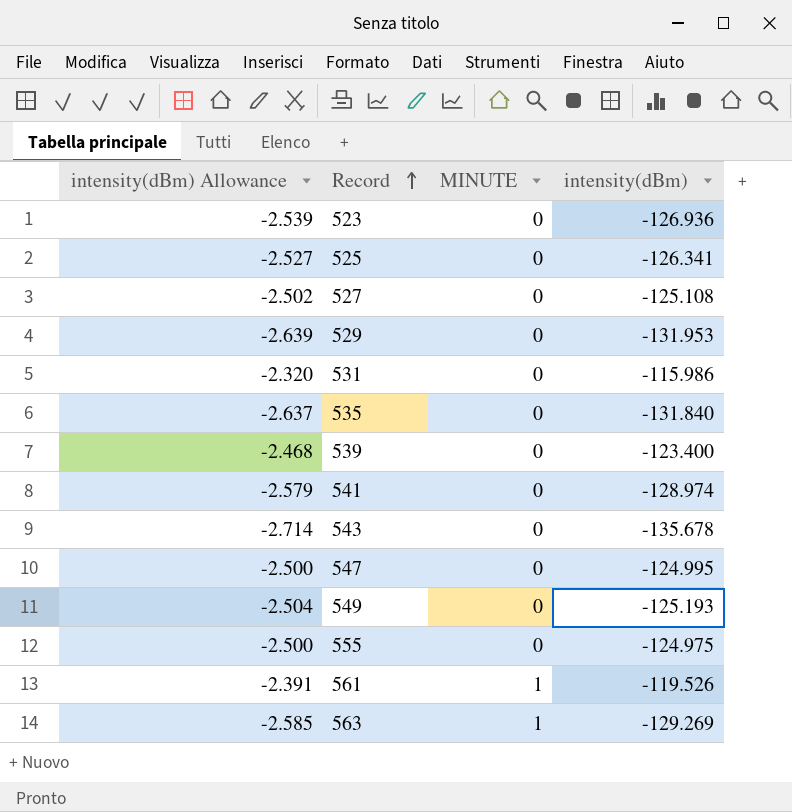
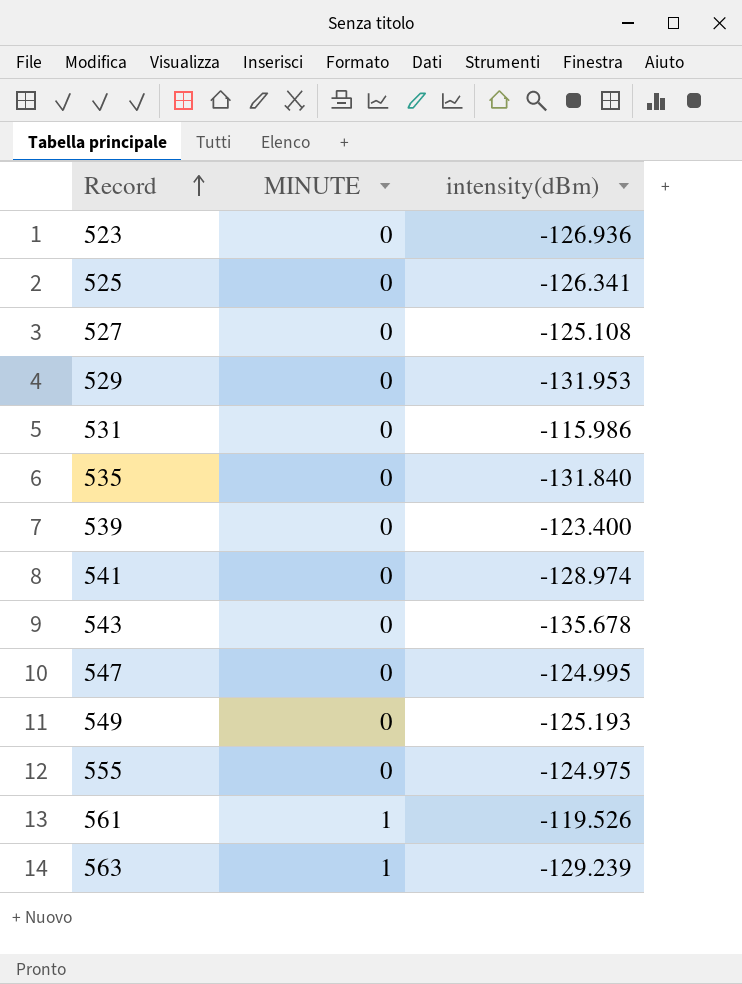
column intensity(dBm) Allowance | formula: [intensity(dBm)] * 0.02 -> none
563 | intensity(dBm): -129.269 -> -129.239

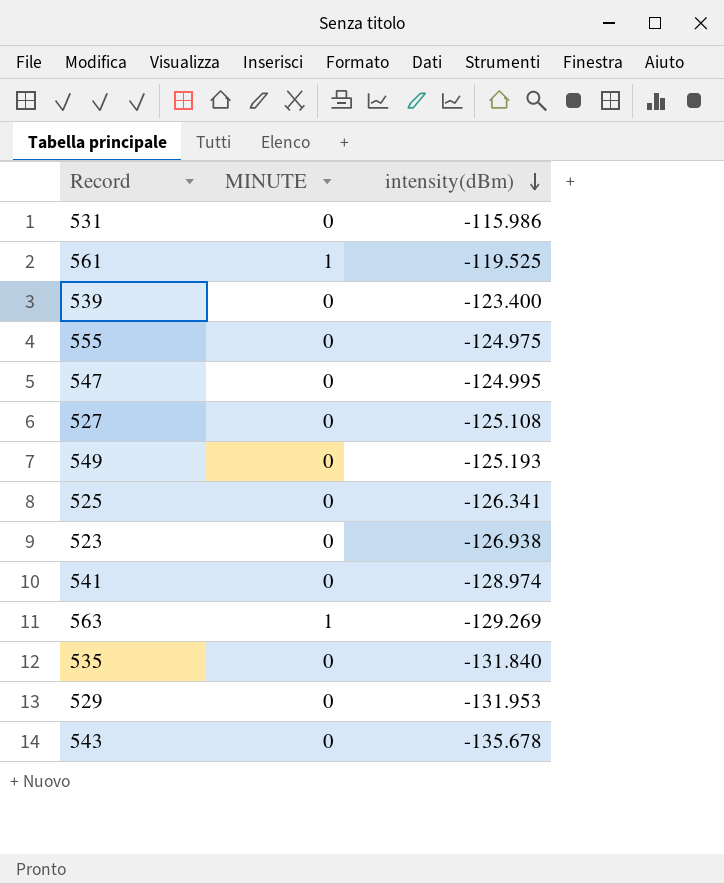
row order: Record ascending -> intensity(dBm) descending
561 | intensity(dBm): -119.526 -> -119.525
523 | intensity(dBm): -126.936 -> -126.938
563 | intensity(dBm): -129.239 -> -129.269

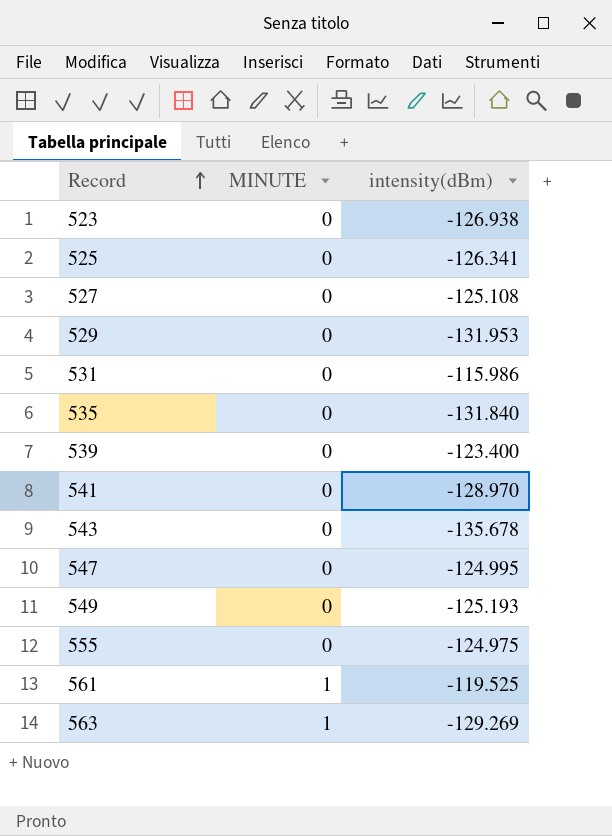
row order: intensity(dBm) descending -> Record ascending
541 | intensity(dBm): -128.974 -> -128.970

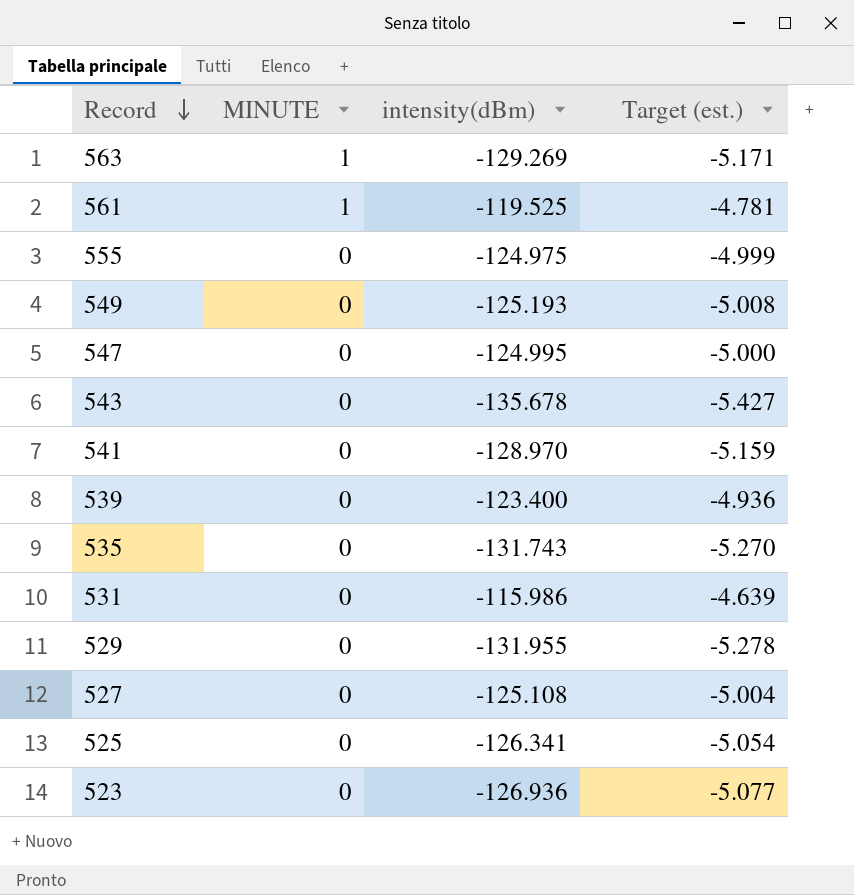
row order: Record ascending -> Record descending
column Target (est.) | formula: none -> [intensity(dBm)] * 0.04
535 | intensity(dBm): -131.840 -> -131.743
529 | intensity(dBm): -131.953 -> -131.955
523 | intensity(dBm): -126.938 -> -126.936

